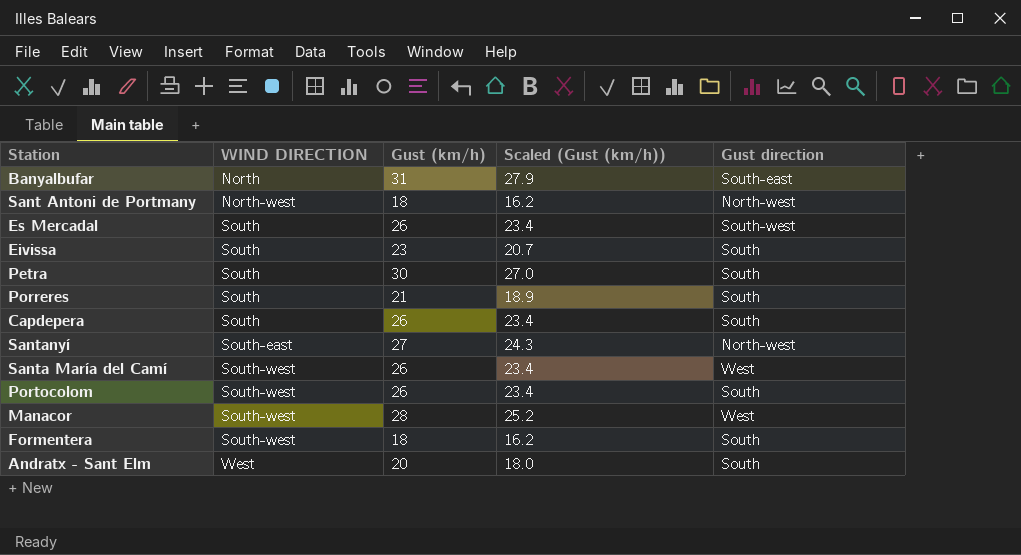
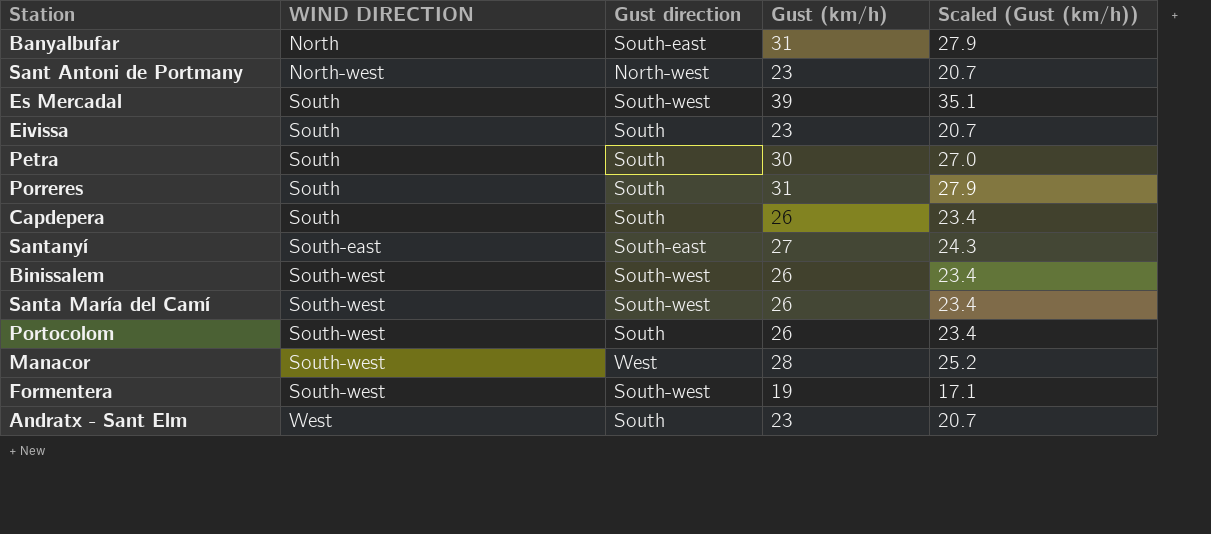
column Gust direction | position: 5 -> 3
Sant Antoni de Portmany | Gust (km/h): 18 -> 23
Sant Antoni de Portmany | Scaled (Gust (km/h)): 16.2 -> 20.7
Es Mercadal | Gust (km/h): 26 -> 39
Es Mercadal | Scaled (Gust (km/h)): 23.4 -> 35.1
Porreres | Gust (km/h): 21 -> 31
Porreres | Scaled (Gust (km/h)): 18.9 -> 27.9
Santanyí | Gust direction: North-west -> South-east
row Binissalem: none -> South-west | South-west | 26 | 23.4
Santa María del Camí | Gust direction: West -> South-west
Formentera | Gust direction: South -> South-west
Formentera | Gust (km/h): 18 -> 19
Formentera | Scaled (Gust (km/h)): 16.2 -> 17.1
Andratx - Sant Elm | Gust (km/h): 20 -> 23
Andratx - Sant Elm | Scaled (Gust (km/h)): 18.0 -> 20.7

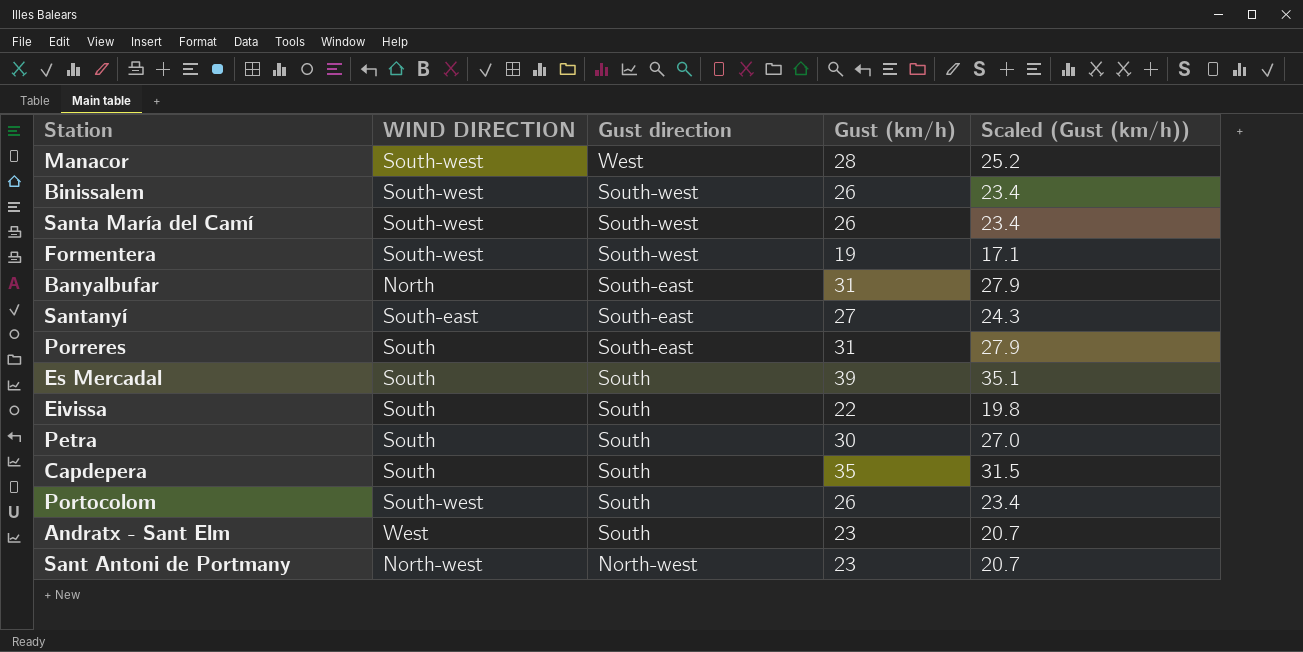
row order: WIND DIRECTION ascending -> Gust direction descending
Porreres | Gust direction: South -> South-east
Es Mercadal | Gust direction: South-west -> South
Eivissa | Gust (km/h): 23 -> 22
Eivissa | Scaled (Gust (km/h)): 20.7 -> 19.8
Capdepera | Gust (km/h): 26 -> 35
Capdepera | Scaled (Gust (km/h)): 23.4 -> 31.5

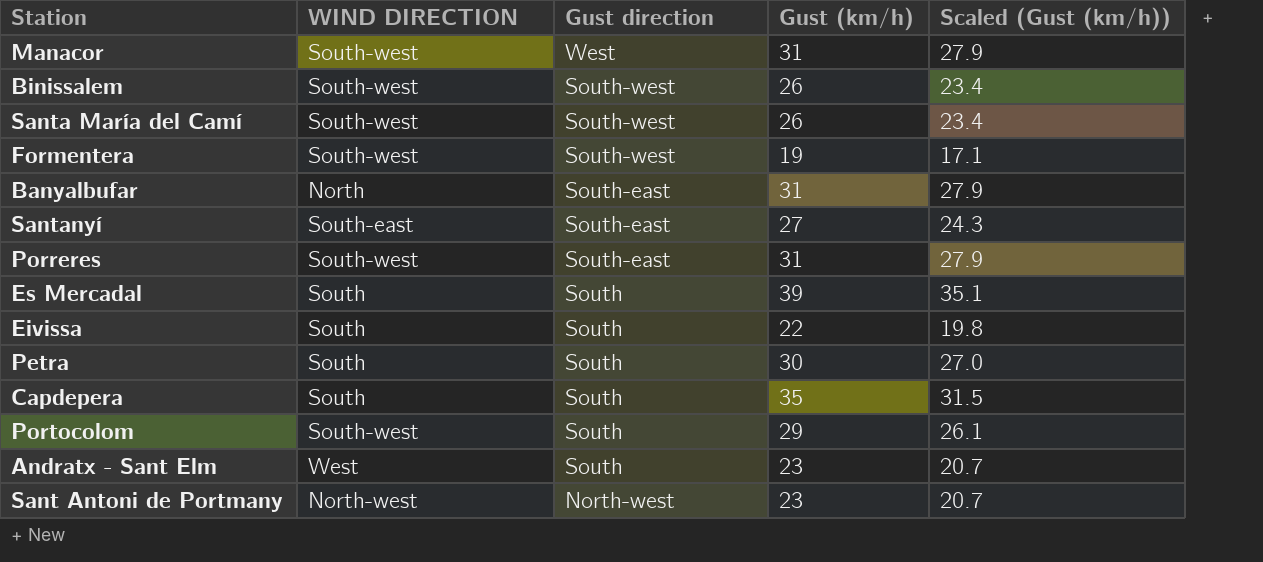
Manacor | Gust (km/h): 28 -> 31
Manacor | Scaled (Gust (km/h)): 25.2 -> 27.9
Porreres | WIND DIRECTION: South -> South-west
Portocolom | Gust (km/h): 26 -> 29
Portocolom | Scaled (Gust (km/h)): 23.4 -> 26.1

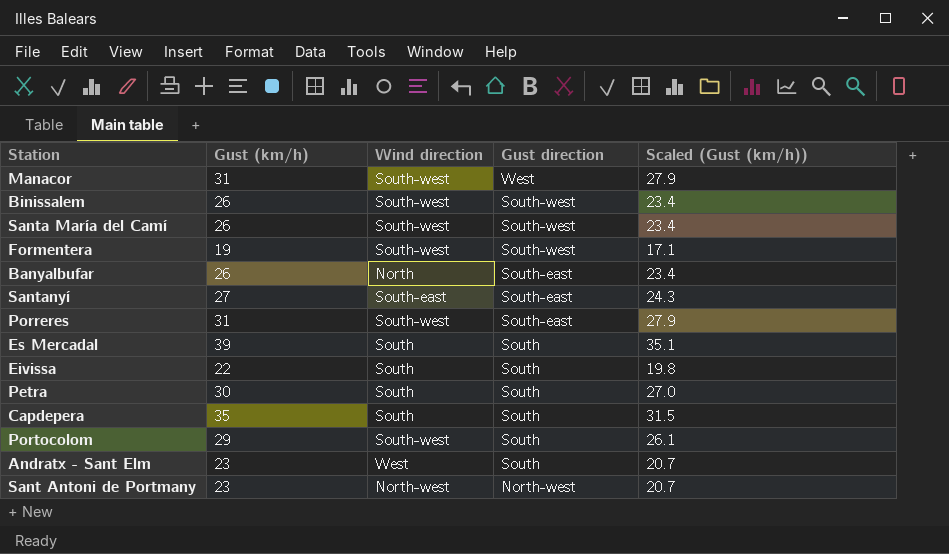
column Gust (km/h) | position: 4 -> 2
column name: WIND DIRECTION -> Wind direction
Banyalbufar | Gust (km/h): 31 -> 26
Banyalbufar | Scaled (Gust (km/h)): 27.9 -> 23.4

